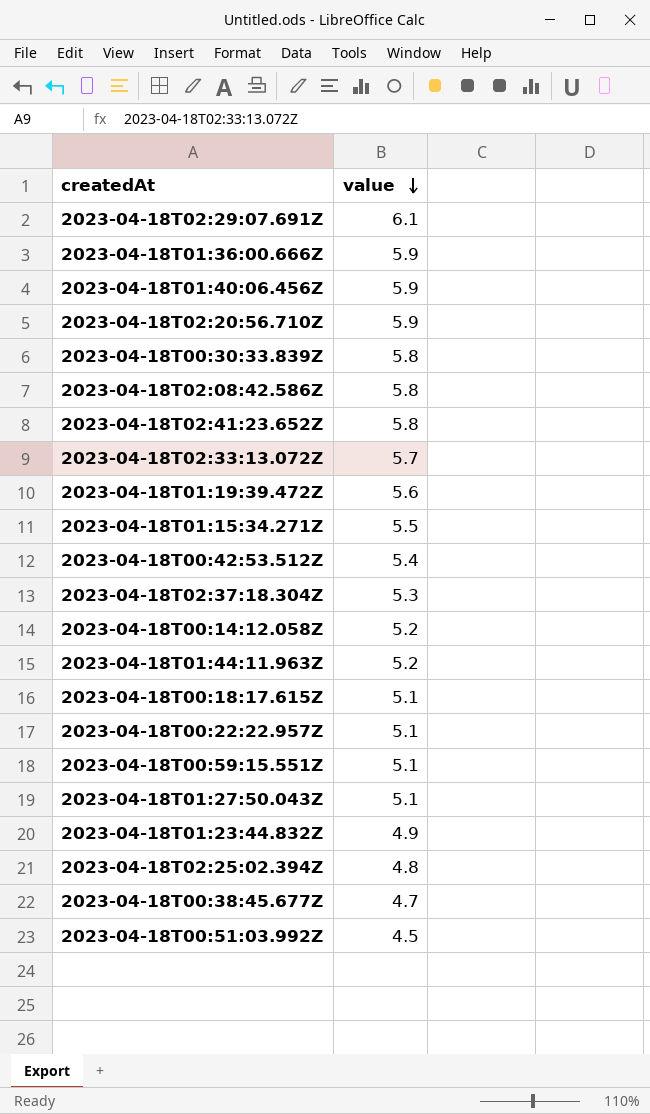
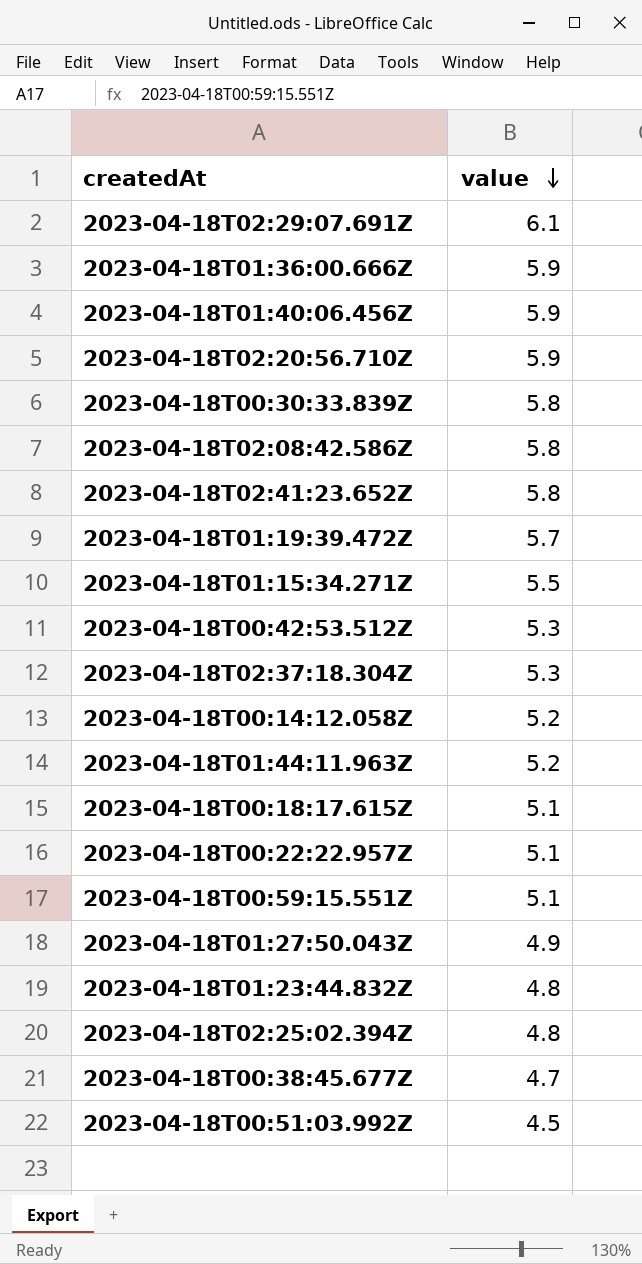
row 2023-04-18T02:33:13.072Z: 5.7 -> none
2023-04-18T01:19:39.472Z | value: 5.6 -> 5.7
2023-04-18T00:42:53.512Z | value: 5.4 -> 5.3
2023-04-18T01:27:50.043Z | value: 5.1 -> 4.9
2023-04-18T01:23:44.832Z | value: 4.9 -> 4.8

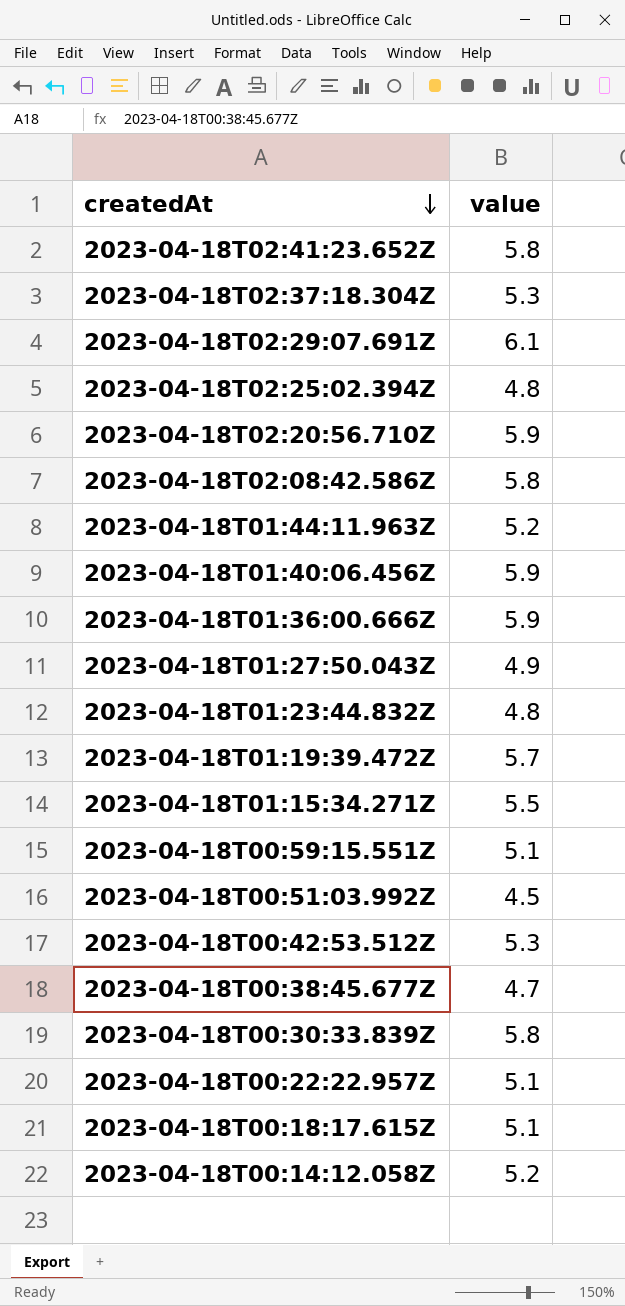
row order: value descending -> createdAt descending

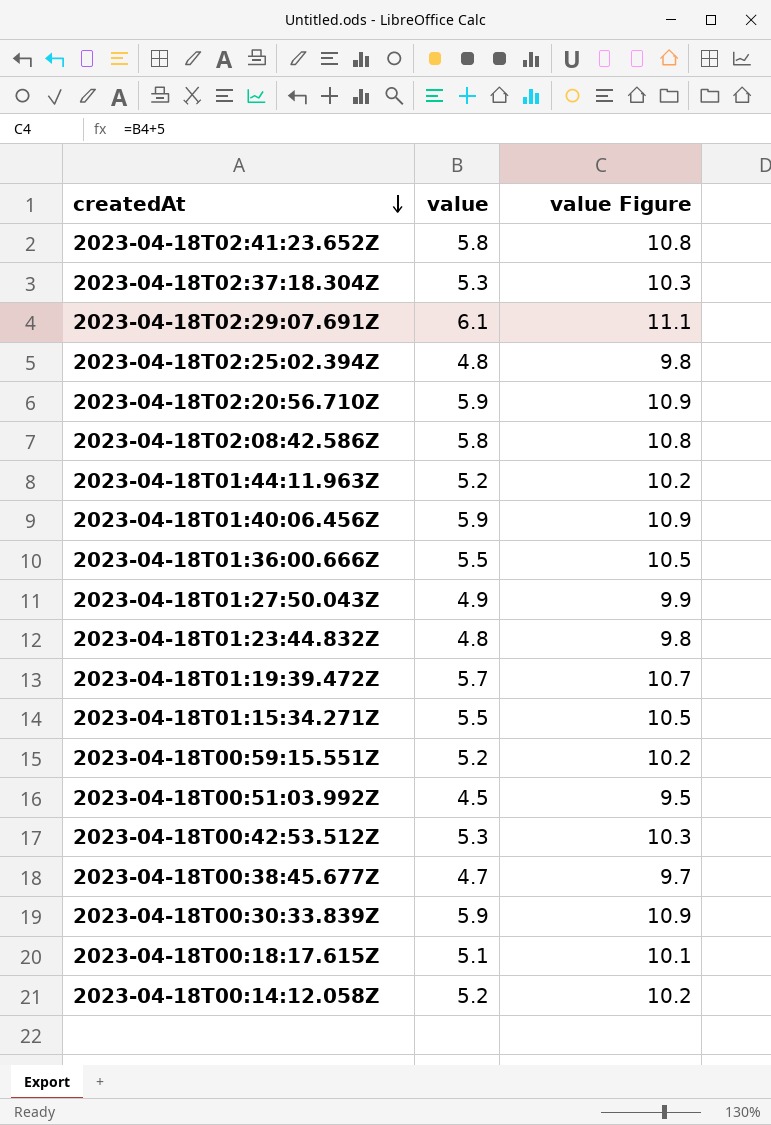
column value Figure | formula: none -> [value] + 5
row 2023-04-18T00:22:22.957Z: 5.1 -> none
2023-04-18T01:36:00.666Z | value: 5.9 -> 5.5
2023-04-18T00:59:15.551Z | value: 5.1 -> 5.2
2023-04-18T00:30:33.839Z | value: 5.8 -> 5.9

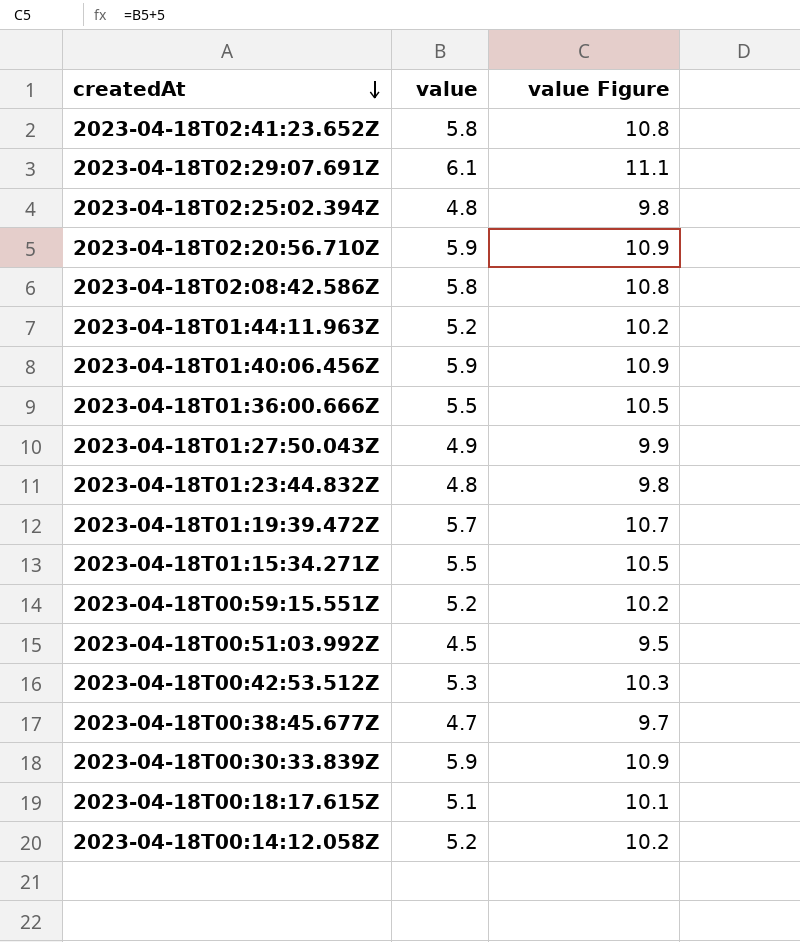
row 2023-04-18T02:37:18.304Z: 5.3 | 10.3 -> none

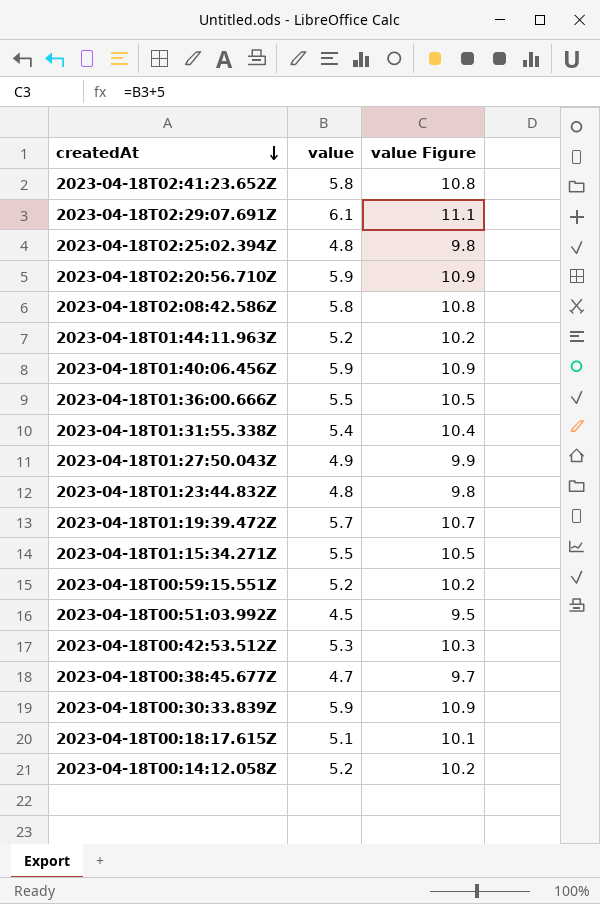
row 2023-04-18T01:31:55.338Z: none -> 5.4 | 10.4

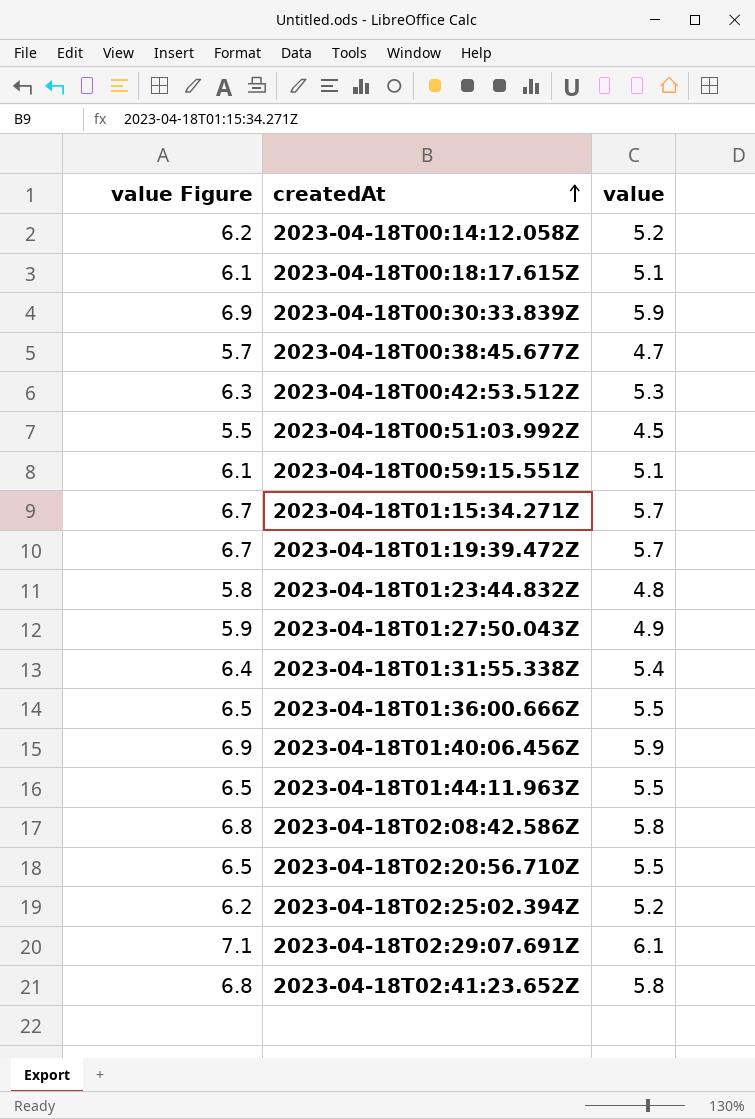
row order: createdAt descending -> createdAt ascending
column value Figure | formula: [value] + 5 -> [value] + 1
column value Figure | position: 3 -> 1
2023-04-18T00:59:15.551Z | value: 5.2 -> 5.1
2023-04-18T01:15:34.271Z | value: 5.5 -> 5.7
2023-04-18T01:44:11.963Z | value: 5.2 -> 5.5
2023-04-18T02:20:56.710Z | value: 5.9 -> 5.5
2023-04-18T02:25:02.394Z | value: 4.8 -> 5.2

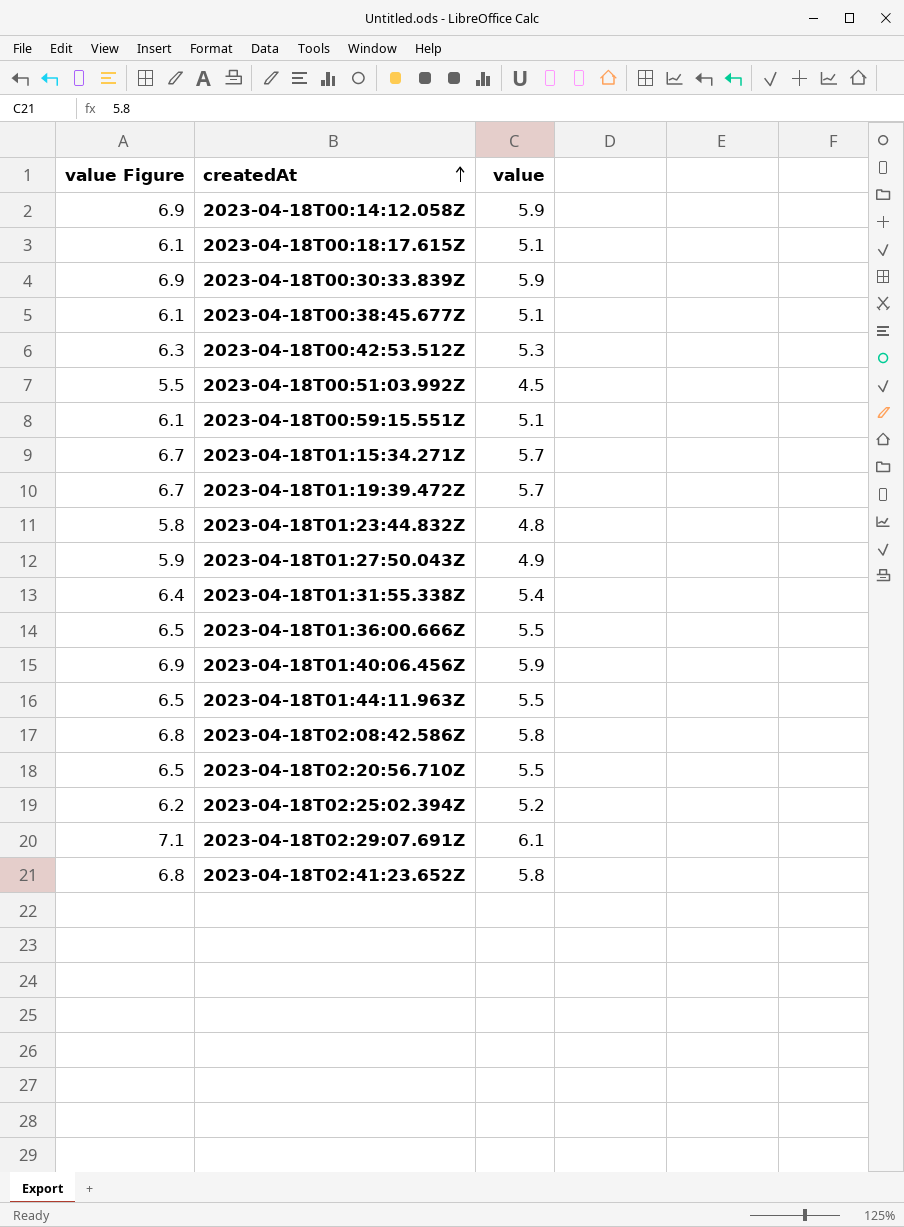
2023-04-18T00:14:12.058Z | value Figure: 6.2 -> 6.9
2023-04-18T00:14:12.058Z | value: 5.2 -> 5.9
2023-04-18T00:38:45.677Z | value Figure: 5.7 -> 6.1
2023-04-18T00:38:45.677Z | value: 4.7 -> 5.1

